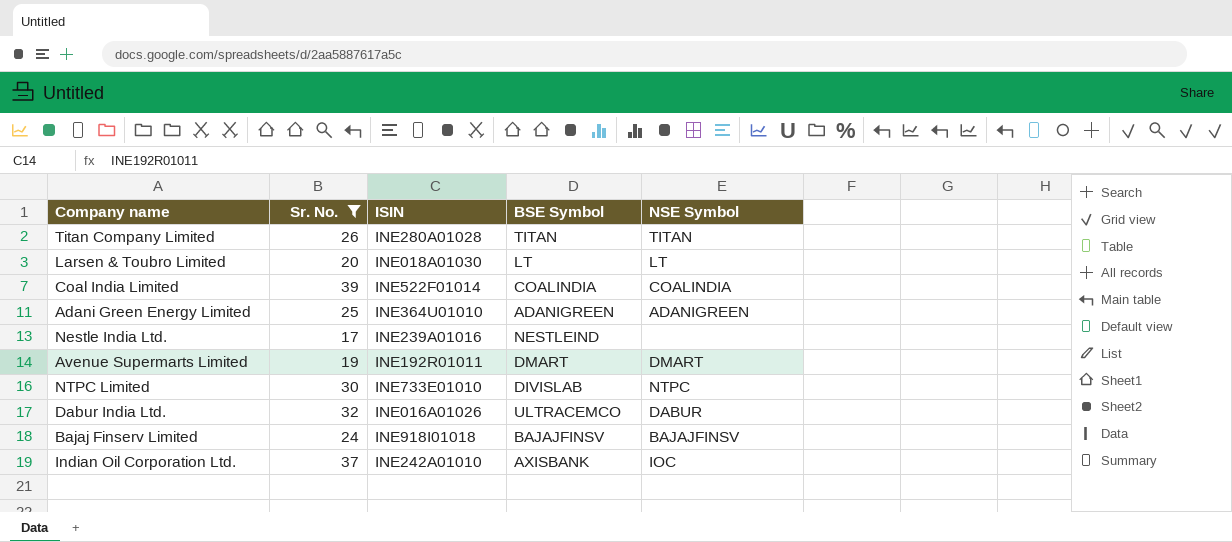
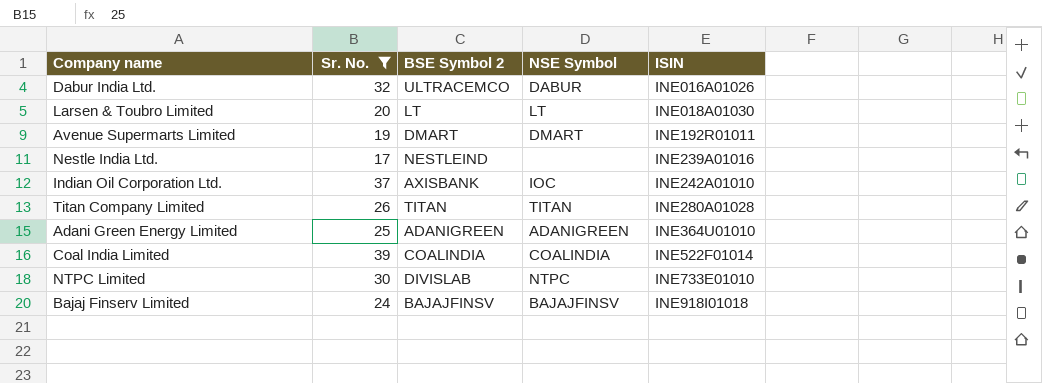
row order: none -> ISIN ascending
column name: BSE Symbol -> BSE Symbol 2
column ISIN | position: 3 -> 5

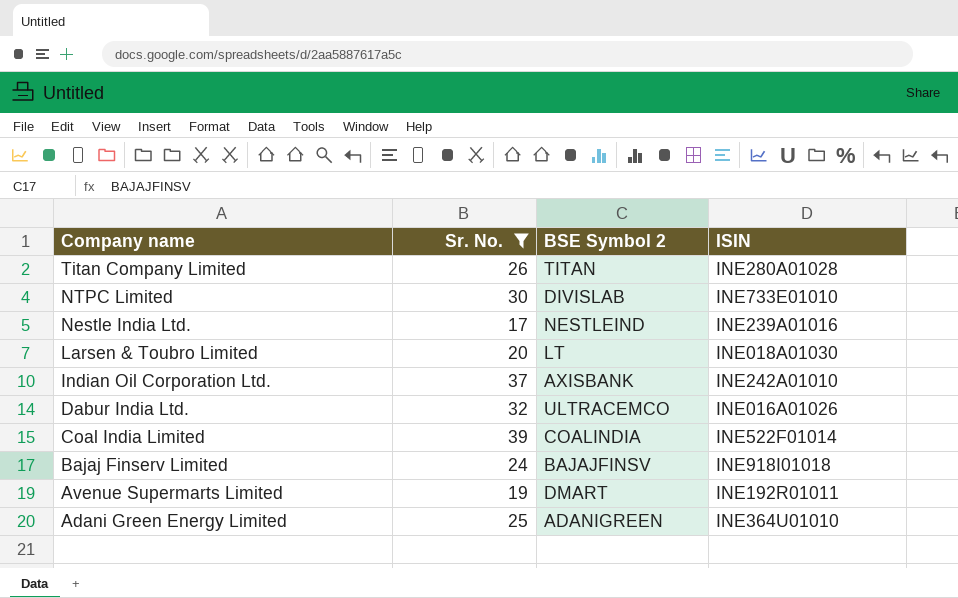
row order: ISIN ascending -> Company name descending
column NSE Symbol | position: 4 -> none

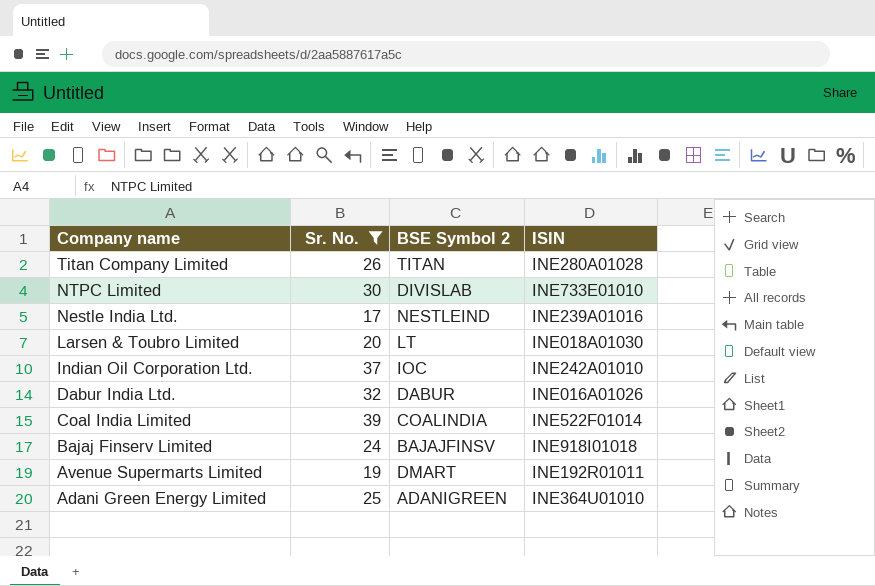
Indian Oil Corporation Ltd. | BSE Symbol 2: AXISBANK -> IOC
Dabur India Ltd. | BSE Symbol 2: ULTRACEMCO -> DABUR

